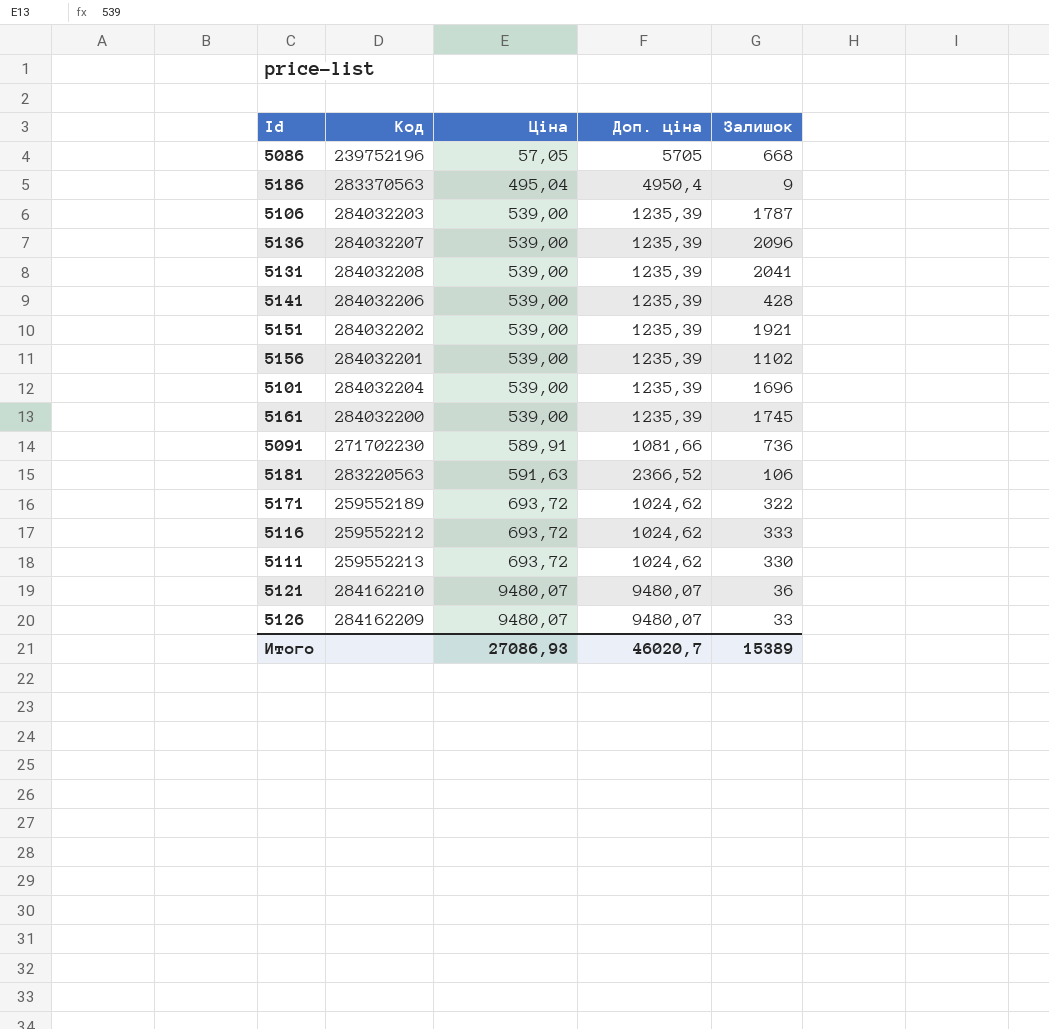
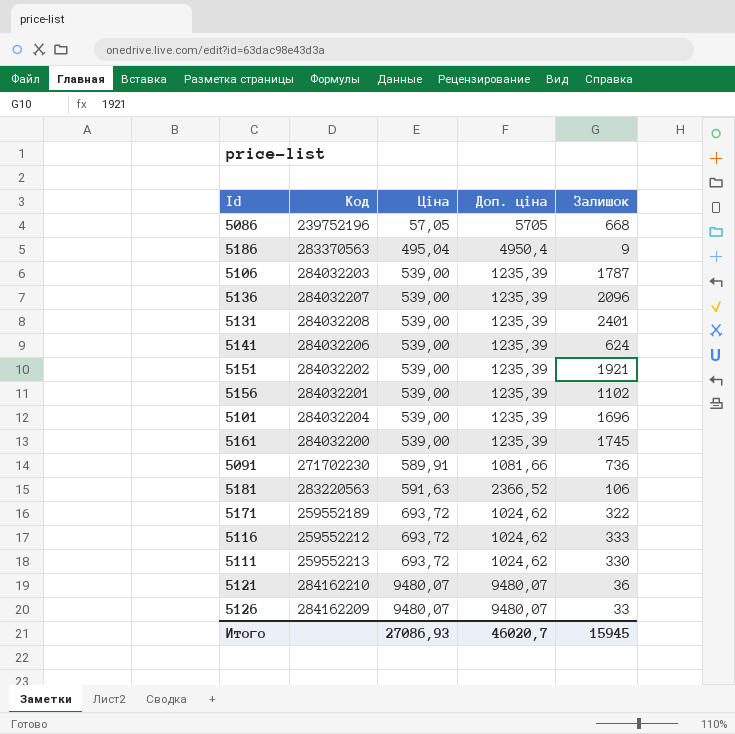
5131 | Залишок: 2041 -> 2401
5141 | Залишок: 428 -> 624
Итого | Залишок: 15389 -> 15945

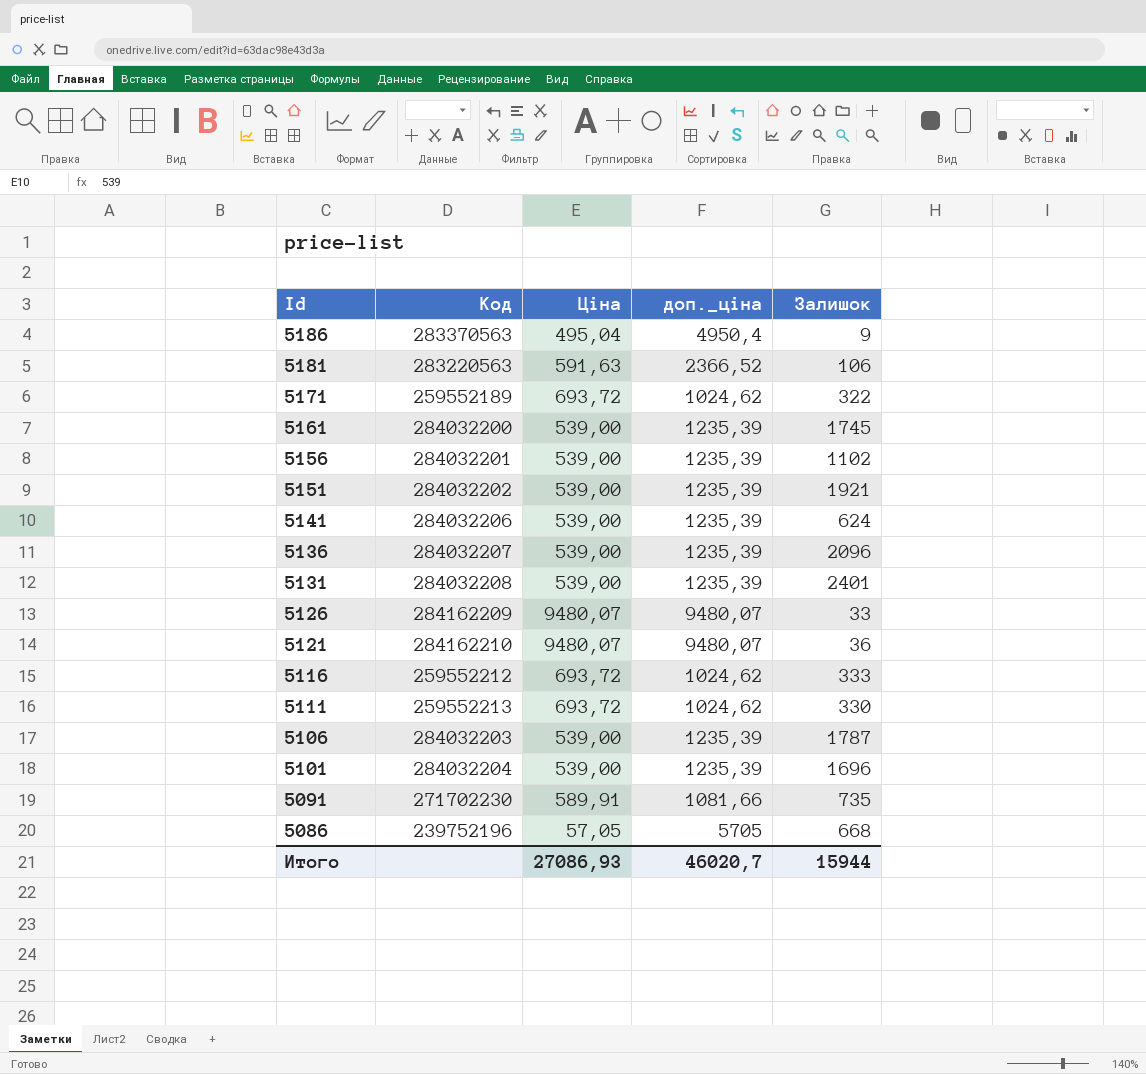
row order: Ціна ascending -> Id descending
column name: Доп. ціна -> доп._ціна
5091 | Залишок: 736 -> 735
Итого | Залишок: 15945 -> 15944

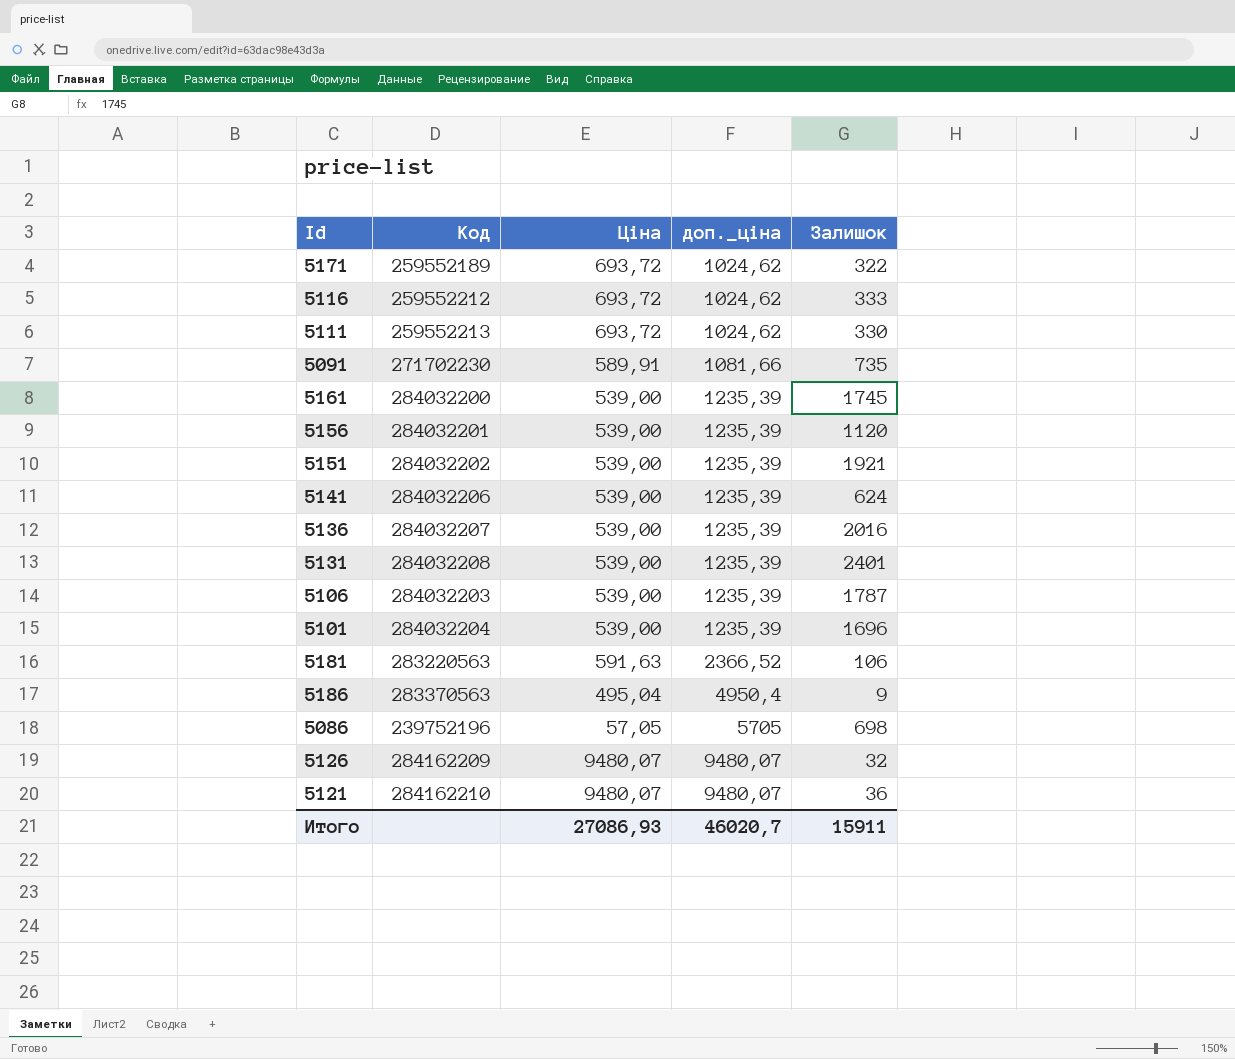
row order: Id descending -> доп._ціна ascending
5156 | Залишок: 1102 -> 1120
5136 | Залишок: 2096 -> 2016
5086 | Залишок: 668 -> 698
5126 | Залишок: 33 -> 32
Итого | Залишок: 15944 -> 15911

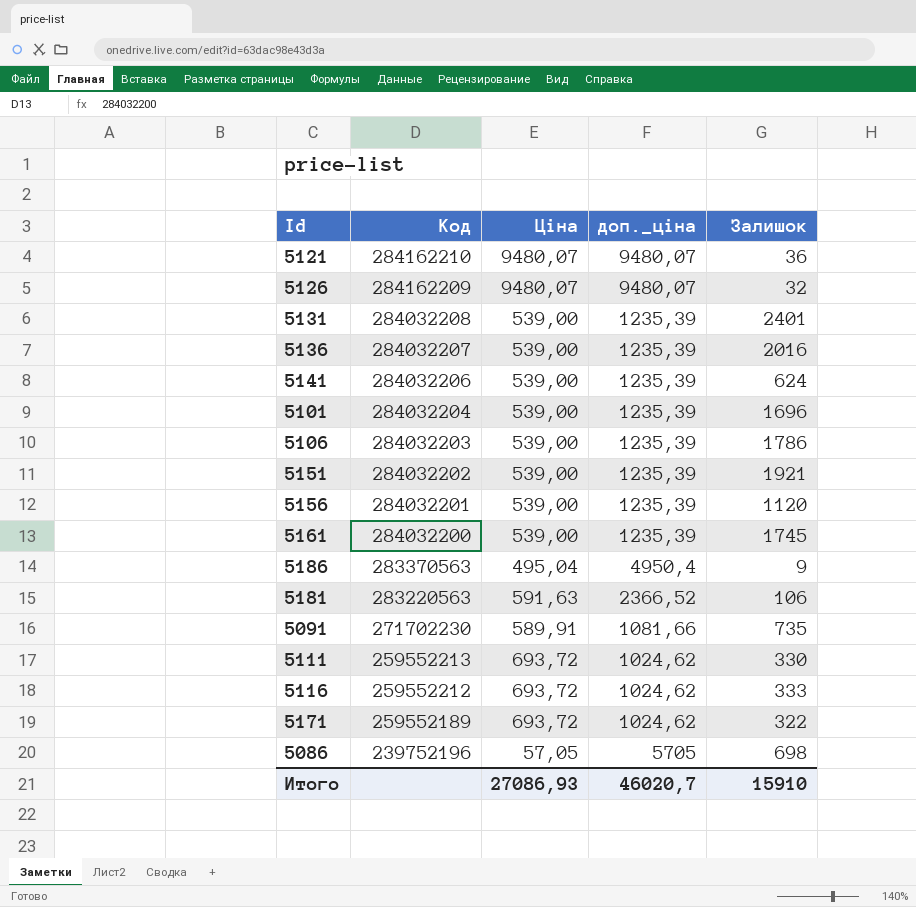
row order: доп._ціна ascending -> Код descending
5106 | Залишок: 1787 -> 1786
Итого | Залишок: 15911 -> 15910

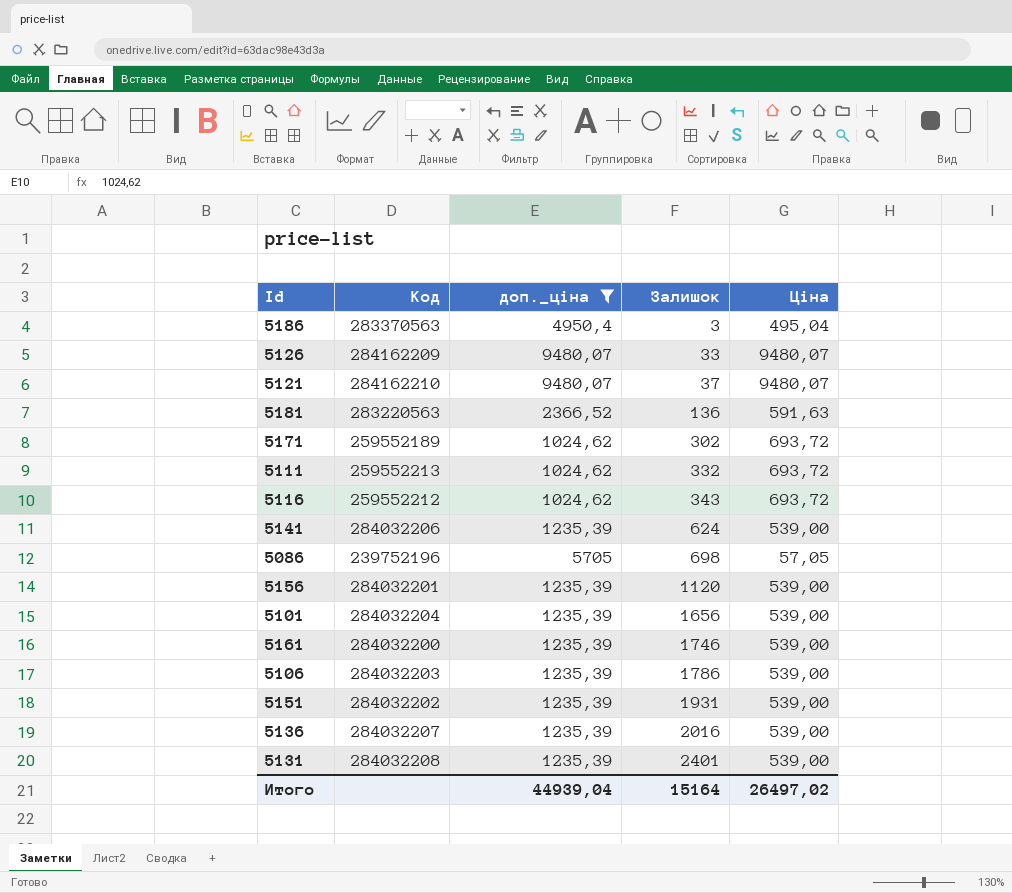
filter: none -> доп._ціна != 1081,66
row order: Код descending -> Залишок ascending
column Ціна | position: 3 -> 5
5186 | Залишок: 9 -> 3
5126 | Залишок: 32 -> 33
5121 | Залишок: 36 -> 37
5181 | Залишок: 106 -> 136
5171 | Залишок: 322 -> 302
5111 | Залишок: 330 -> 332
5116 | Залишок: 333 -> 343
5101 | Залишок: 1696 -> 1656
5161 | Залишок: 1745 -> 1746
5151 | Залишок: 1921 -> 1931
Итого | доп._ціна: 46020,7 -> 44939,04
Итого | Залишок: 15910 -> 15164
Итого | Ціна: 27086,93 -> 26497,02

